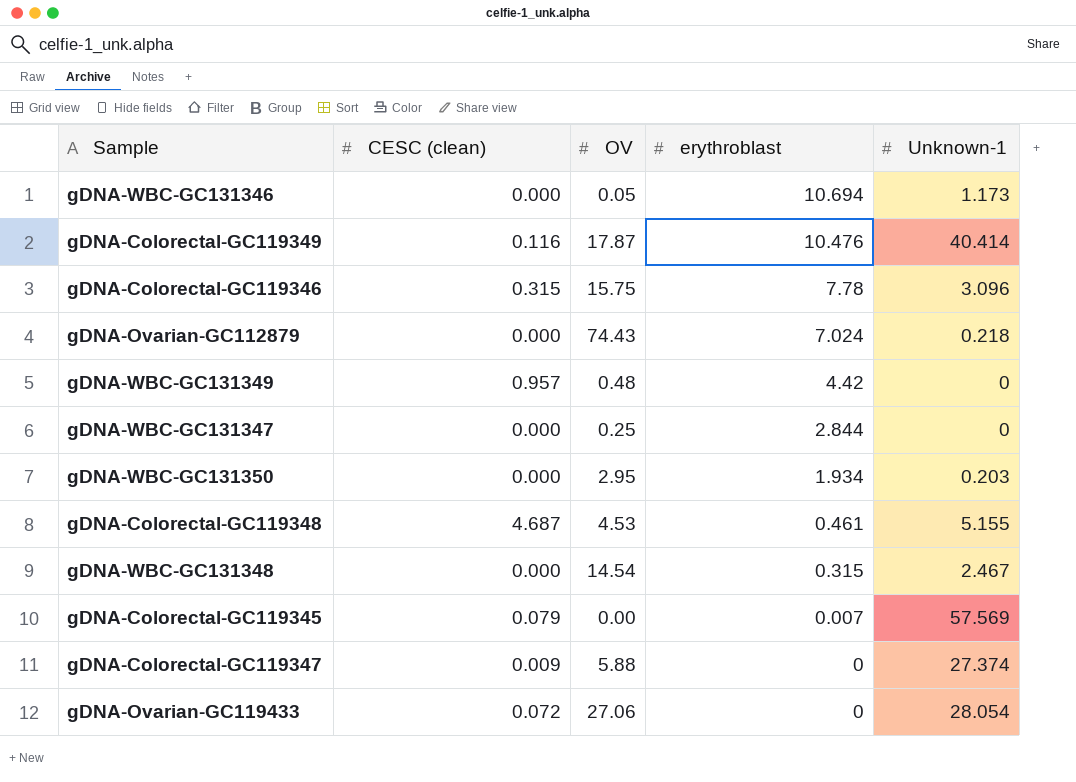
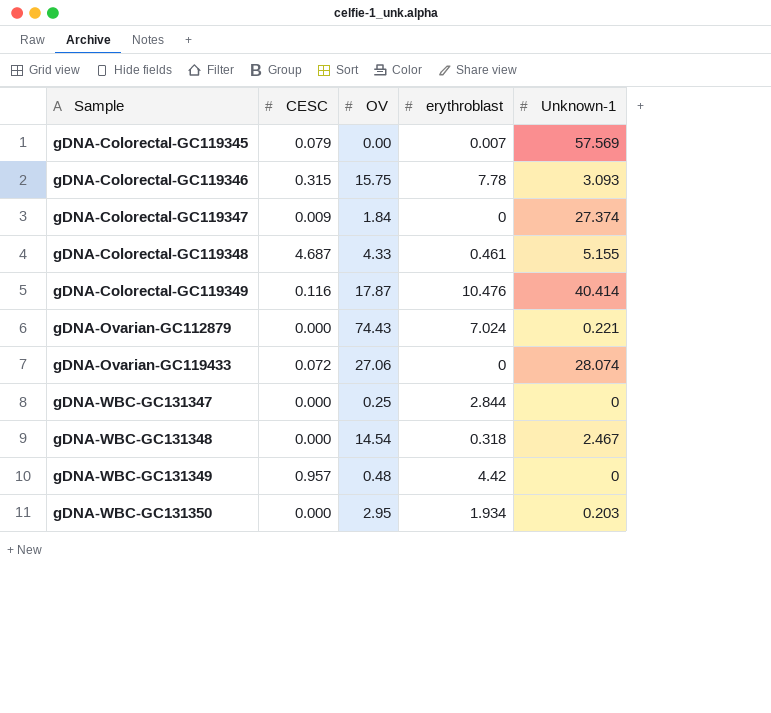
row order: erythroblast descending -> Sample ascending
column name: CESC (clean) -> CESC
row gDNA-WBC-GC131346: 0.000 | 0.05 | 10.694 | 1.173 -> none
gDNA-Colorectal-GC119346 | Unknown-1: 3.096 -> 3.093
gDNA-Colorectal-GC119347 | OV: 5.88 -> 1.84
gDNA-Colorectal-GC119348 | OV: 4.53 -> 4.33
gDNA-Ovarian-GC112879 | Unknown-1: 0.218 -> 0.221
gDNA-Ovarian-GC119433 | Unknown-1: 28.054 -> 28.074
gDNA-WBC-GC131348 | erythroblast: 0.315 -> 0.318

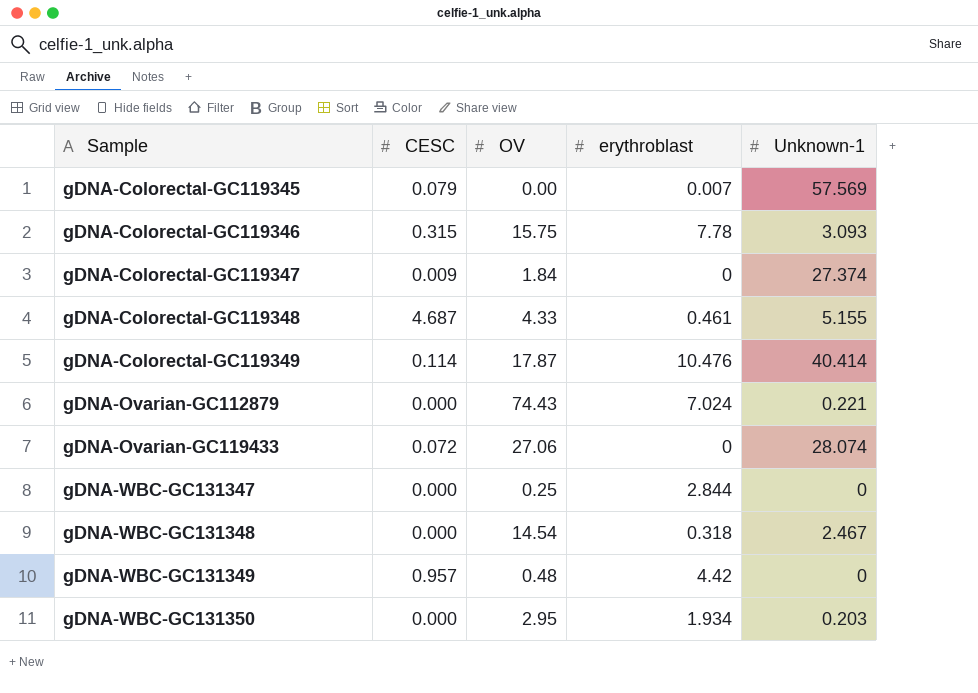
gDNA-Colorectal-GC119349 | CESC: 0.116 -> 0.114

